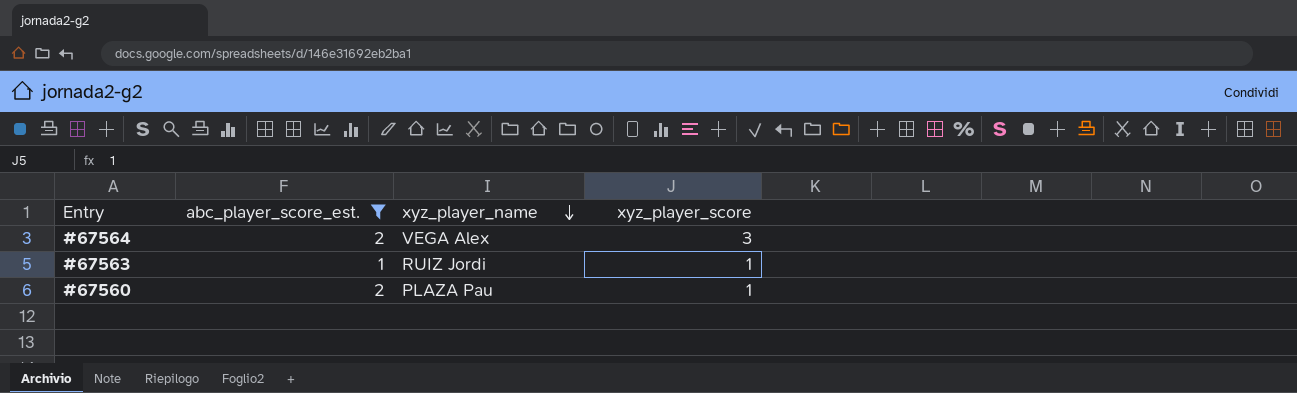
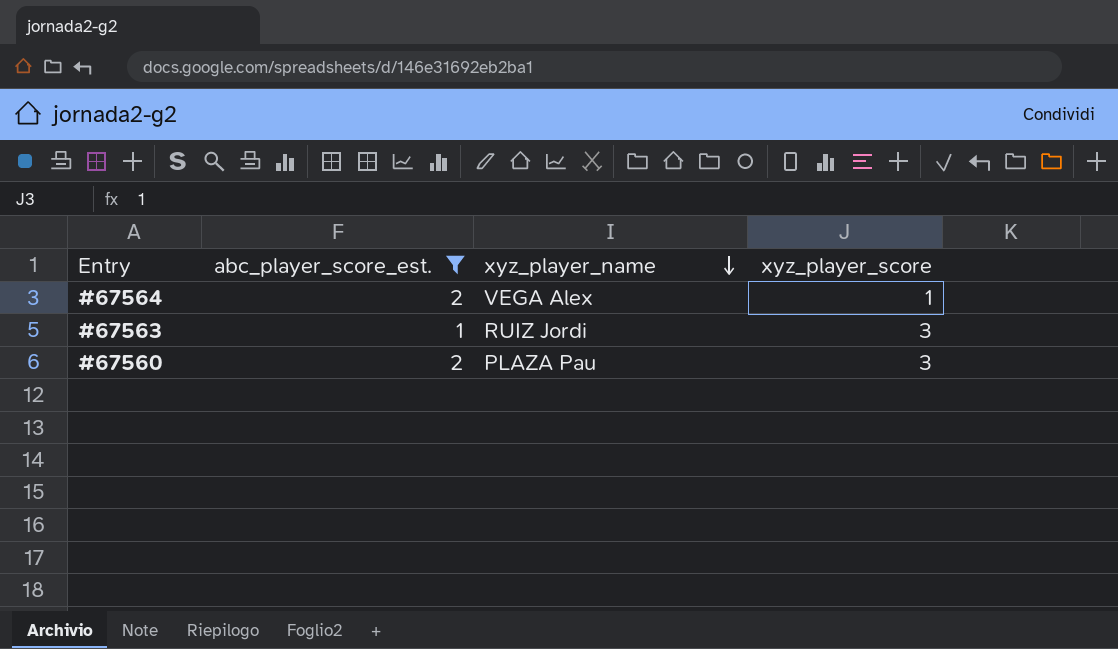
#67564 | xyz_player_score: 3 -> 1
#67563 | xyz_player_score: 1 -> 3
#67560 | xyz_player_score: 1 -> 3

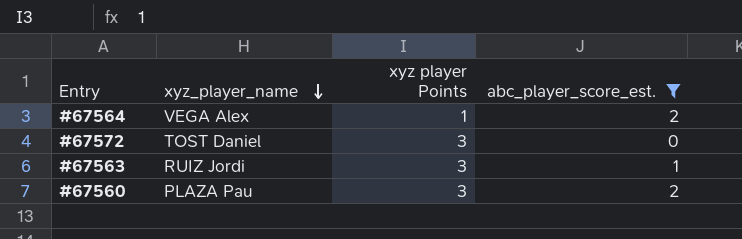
column name: xyz_player_score -> xyz player Points
column abc_player_score_est. | position: 2 -> 4
row #67572: none -> TOST Daniel | 3 | 0

